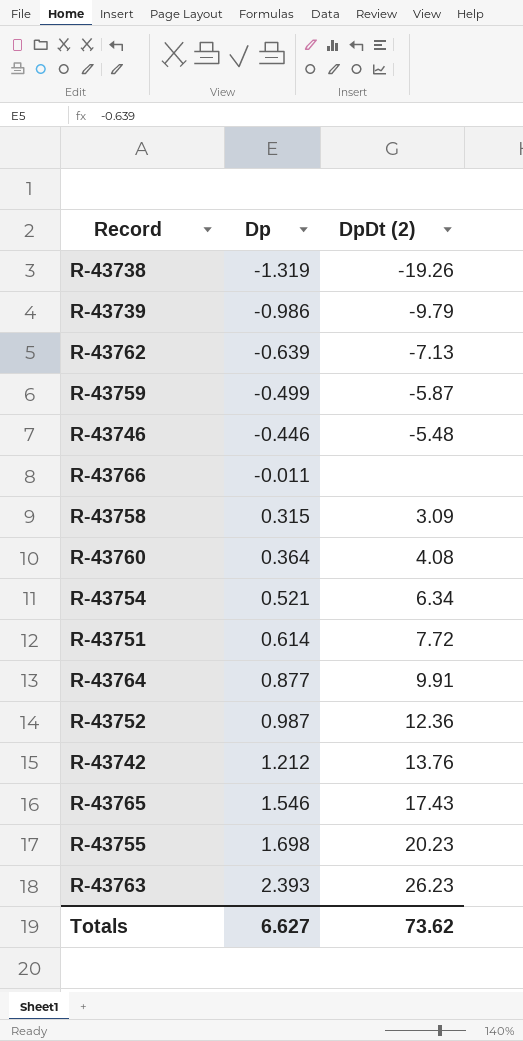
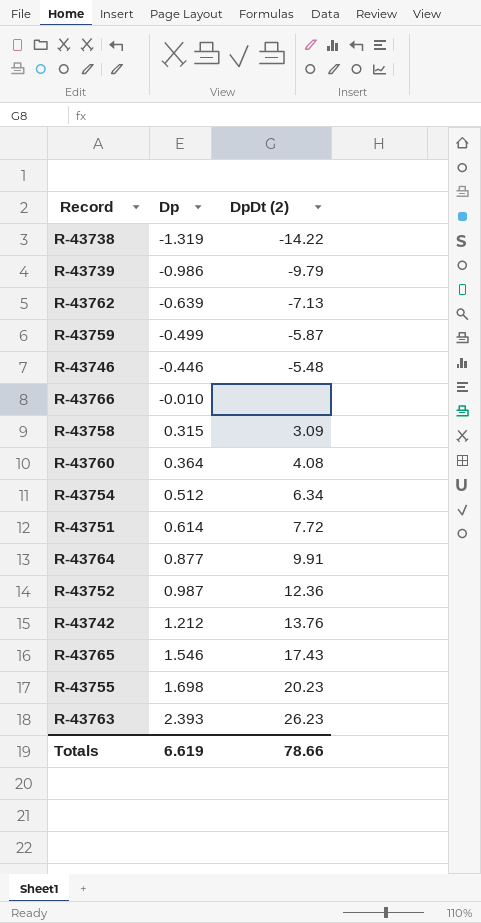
R-43738 | DpDt (2): -19.26 -> -14.22
R-43766 | Dp: -0.011 -> -0.010
R-43754 | Dp: 0.521 -> 0.512
Totals | Dp: 6.627 -> 6.619
Totals | DpDt (2): 73.62 -> 78.66

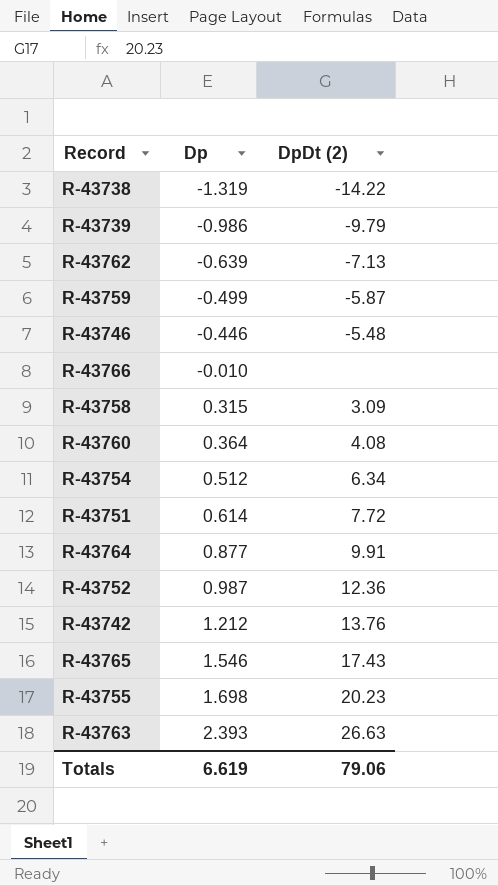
R-43763 | DpDt (2): 26.23 -> 26.63
Totals | DpDt (2): 78.66 -> 79.06

